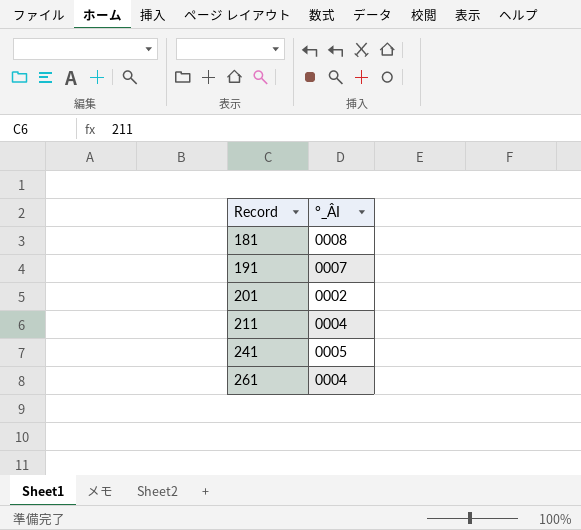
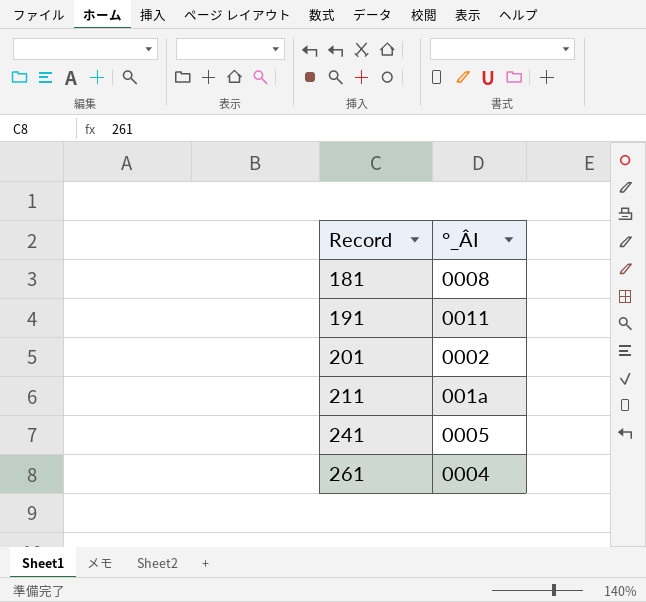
191 | °_ÂI: 0007 -> 0011
211 | °_ÂI: 0004 -> 001a

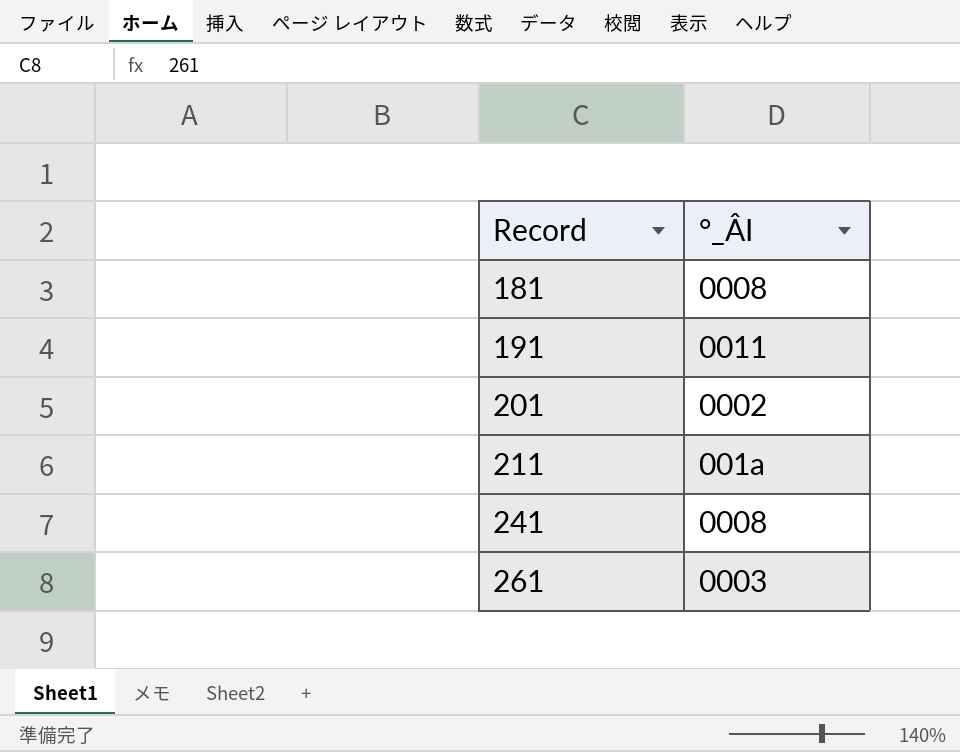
241 | °_ÂI: 0005 -> 0008
261 | °_ÂI: 0004 -> 0003

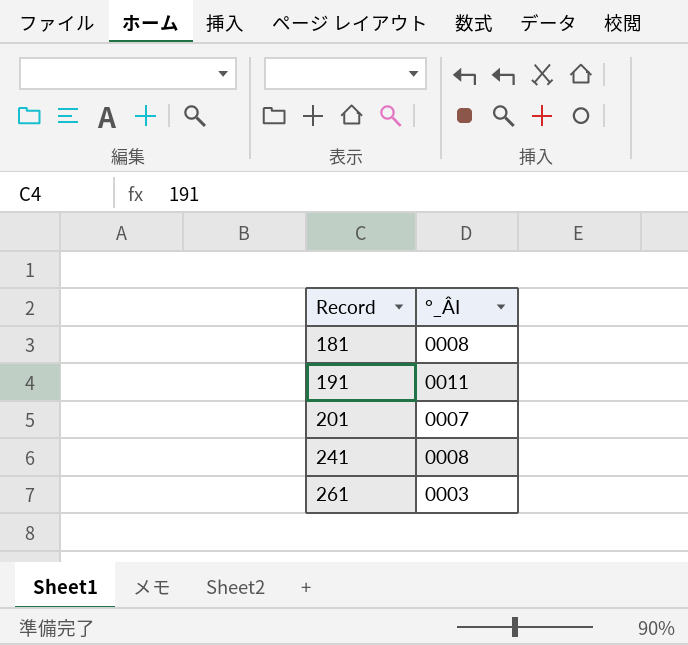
row 211: 001a -> none
201 | °_ÂI: 0002 -> 0007

